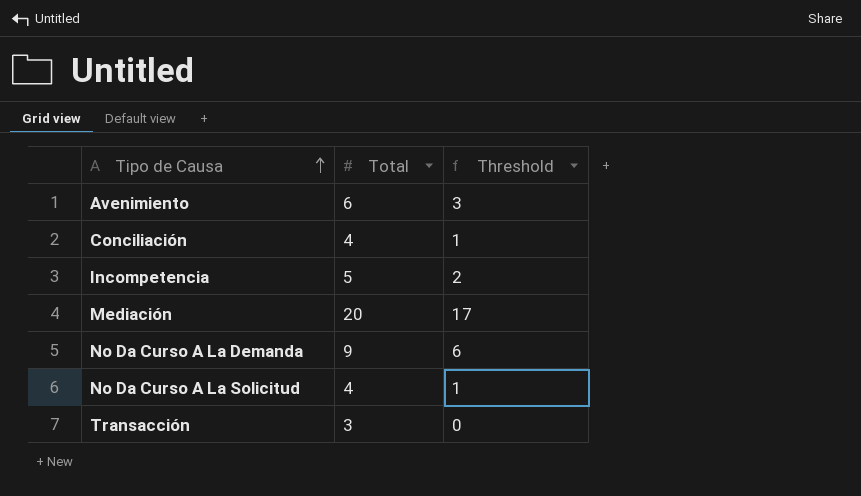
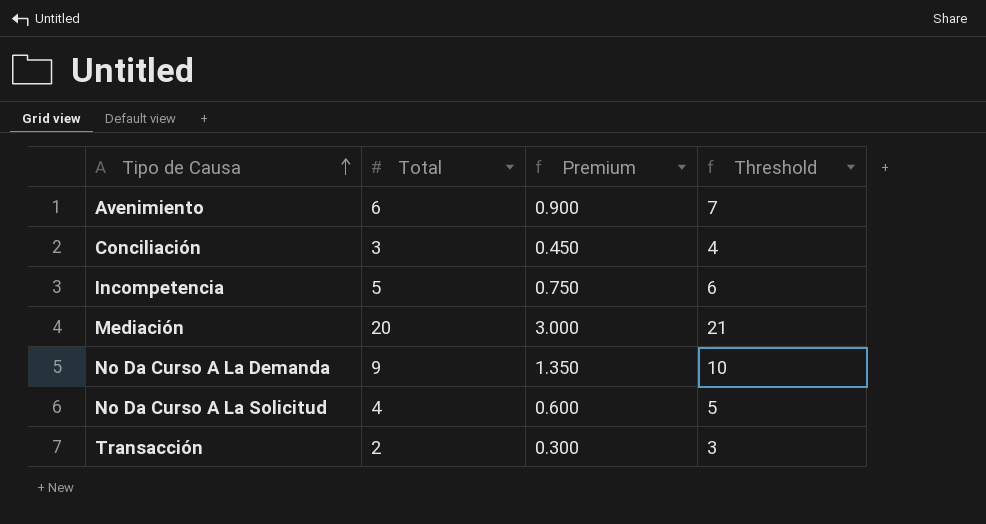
column Premium | formula: none -> [Total] * 0.15
column Threshold | formula: [Total] - 3 -> [Total] + 1
Conciliación | Total: 4 -> 3
Transacción | Total: 3 -> 2

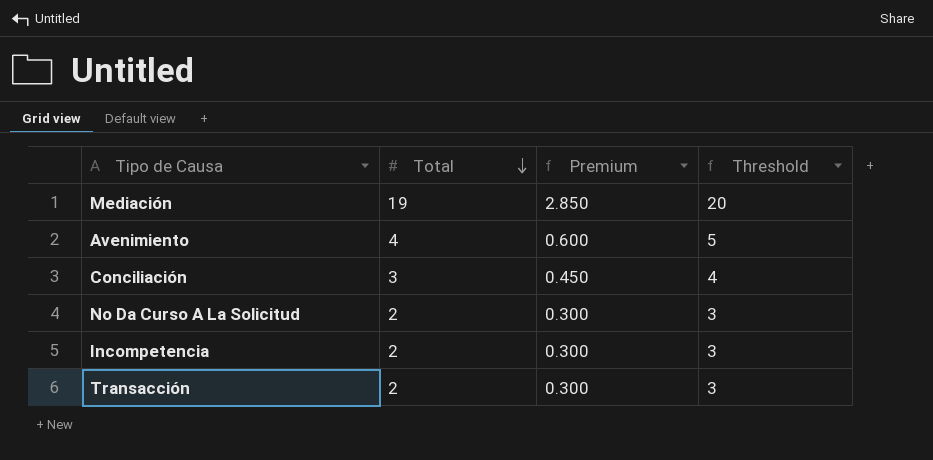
row order: Tipo de Causa ascending -> Total descending
row No Da Curso A La Demanda: 9 | 1.350 | 10 -> none
Mediación | Total: 20 -> 19
Mediación | Premium: 3.000 -> 2.850
Mediación | Threshold: 21 -> 20
Avenimiento | Total: 6 -> 4
Avenimiento | Premium: 0.900 -> 0.600
Avenimiento | Threshold: 7 -> 5
No Da Curso A La Solicitud | Total: 4 -> 2
No Da Curso A La Solicitud | Premium: 0.600 -> 0.300
No Da Curso A La Solicitud | Threshold: 5 -> 3
Incompetencia | Total: 5 -> 2
Incompetencia | Premium: 0.750 -> 0.300
Incompetencia | Threshold: 6 -> 3

